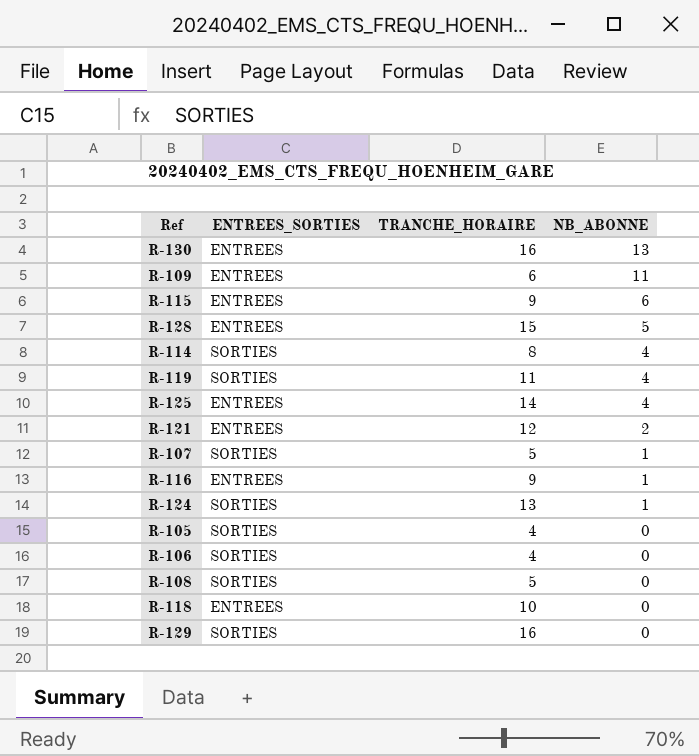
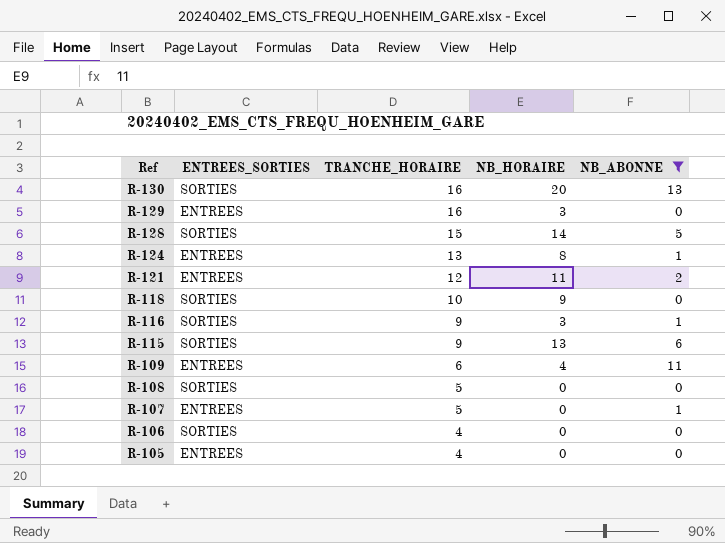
filter: none -> NB_ABONNE != 4
row order: NB_ABONNE descending -> Ref descending
column NB_HORAIRE | position: none -> 4
R-130 | ENTREES_SORTIES: ENTREES -> SORTIES
R-129 | ENTREES_SORTIES: SORTIES -> ENTREES
R-128 | ENTREES_SORTIES: ENTREES -> SORTIES
R-124 | ENTREES_SORTIES: SORTIES -> ENTREES
R-118 | ENTREES_SORTIES: ENTREES -> SORTIES
R-116 | ENTREES_SORTIES: ENTREES -> SORTIES
R-115 | ENTREES_SORTIES: ENTREES -> SORTIES
R-107 | ENTREES_SORTIES: SORTIES -> ENTREES
R-105 | ENTREES_SORTIES: SORTIES -> ENTREES

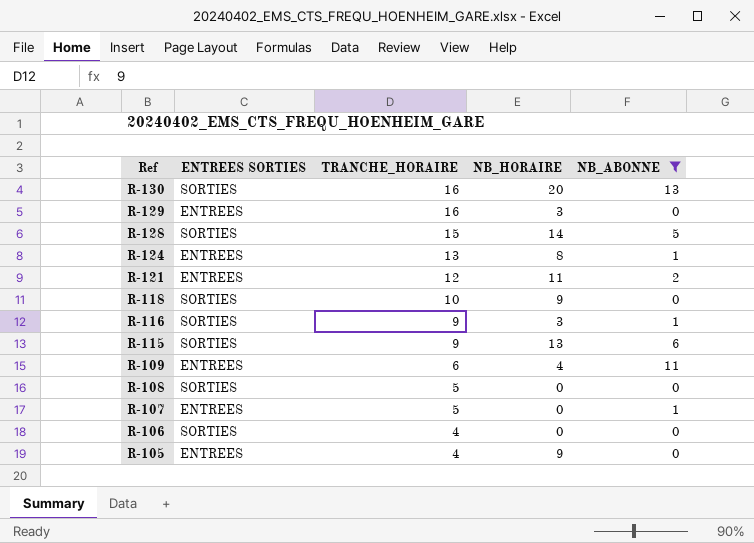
column name: ENTREES_SORTIES -> ENTREES SORTIES
R-105 | NB_HORAIRE: 0 -> 9

